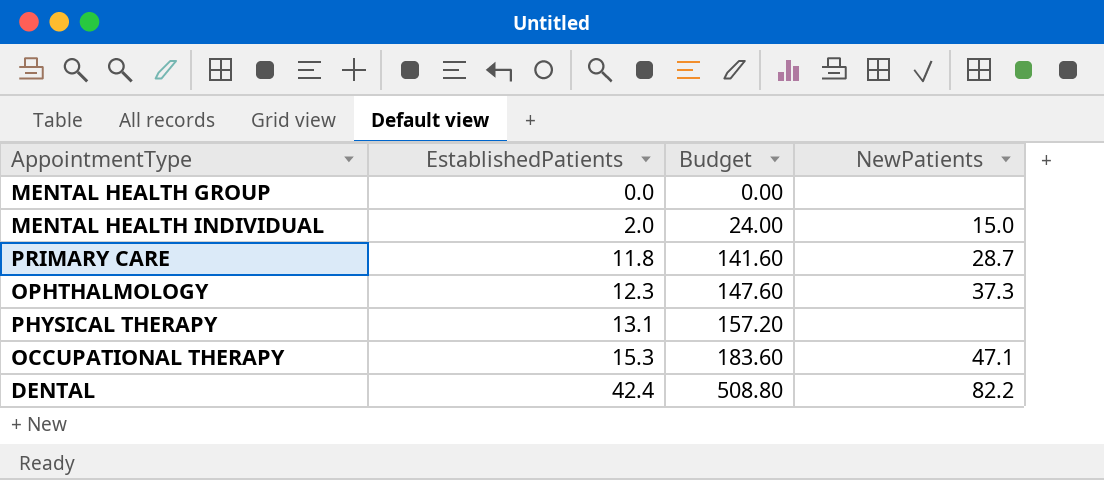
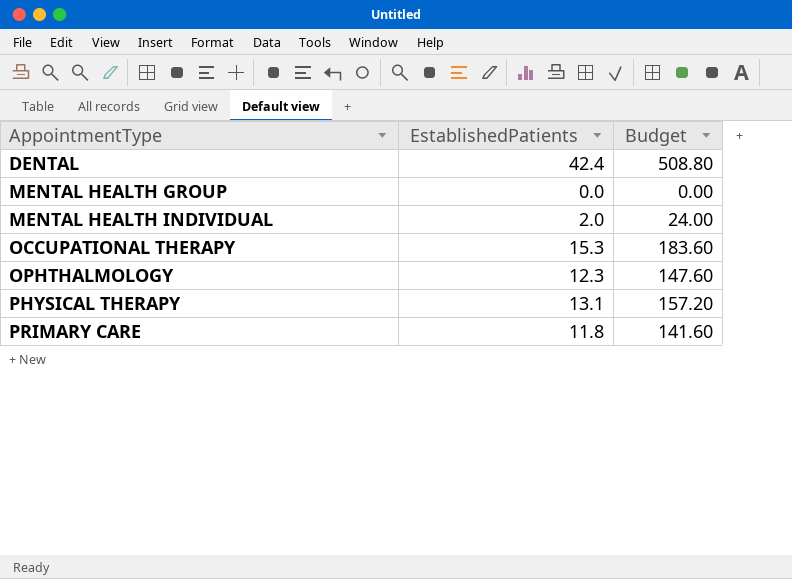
row order: EstablishedPatients ascending -> AppointmentType ascending
column NewPatients | position: 4 -> none

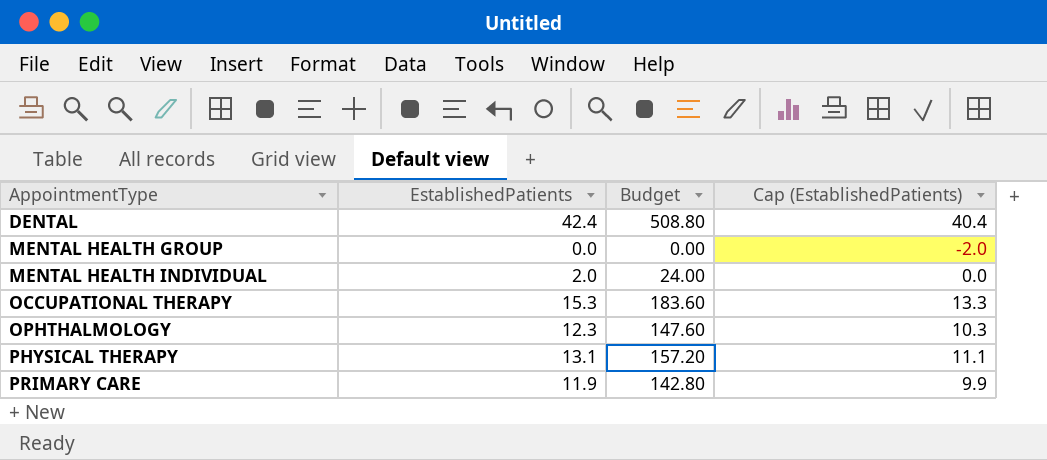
column Cap (EstablishedPatients) | formula: none -> [EstablishedPatients] - 2
PRIMARY CARE | EstablishedPatients: 11.8 -> 11.9
PRIMARY CARE | Budget: 141.60 -> 142.80

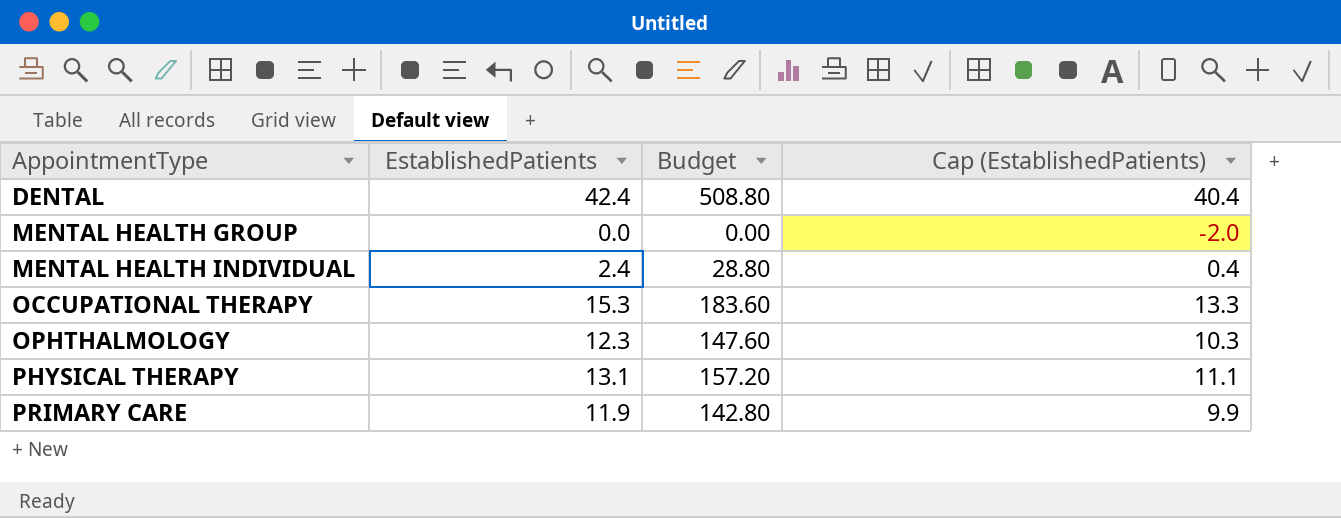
MENTAL HEALTH INDIVIDUAL | EstablishedPatients: 2.0 -> 2.4
MENTAL HEALTH INDIVIDUAL | Budget: 24.00 -> 28.80
MENTAL HEALTH INDIVIDUAL | Cap (EstablishedPatients): 0.0 -> 0.4

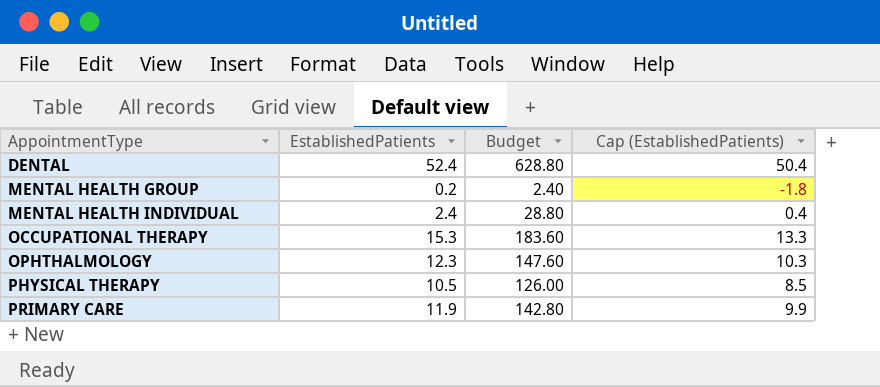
DENTAL | EstablishedPatients: 42.4 -> 52.4
DENTAL | Budget: 508.80 -> 628.80
DENTAL | Cap (EstablishedPatients): 40.4 -> 50.4
MENTAL HEALTH GROUP | EstablishedPatients: 0.0 -> 0.2
MENTAL HEALTH GROUP | Budget: 0.00 -> 2.40
MENTAL HEALTH GROUP | Cap (EstablishedPatients): -2.0 -> -1.8
PHYSICAL THERAPY | EstablishedPatients: 13.1 -> 10.5
PHYSICAL THERAPY | Budget: 157.20 -> 126.00
PHYSICAL THERAPY | Cap (EstablishedPatients): 11.1 -> 8.5

